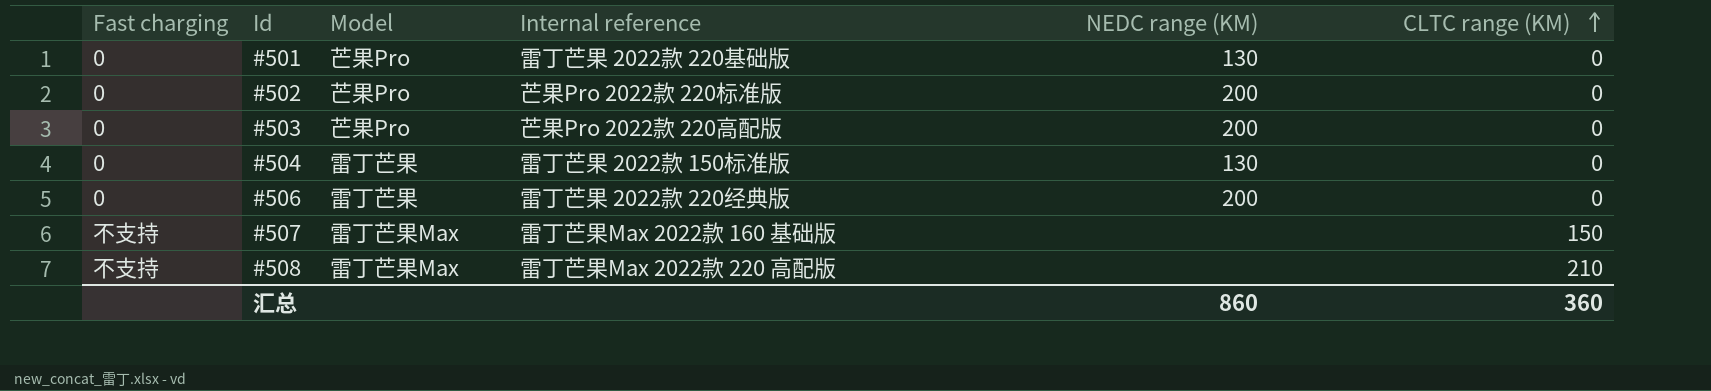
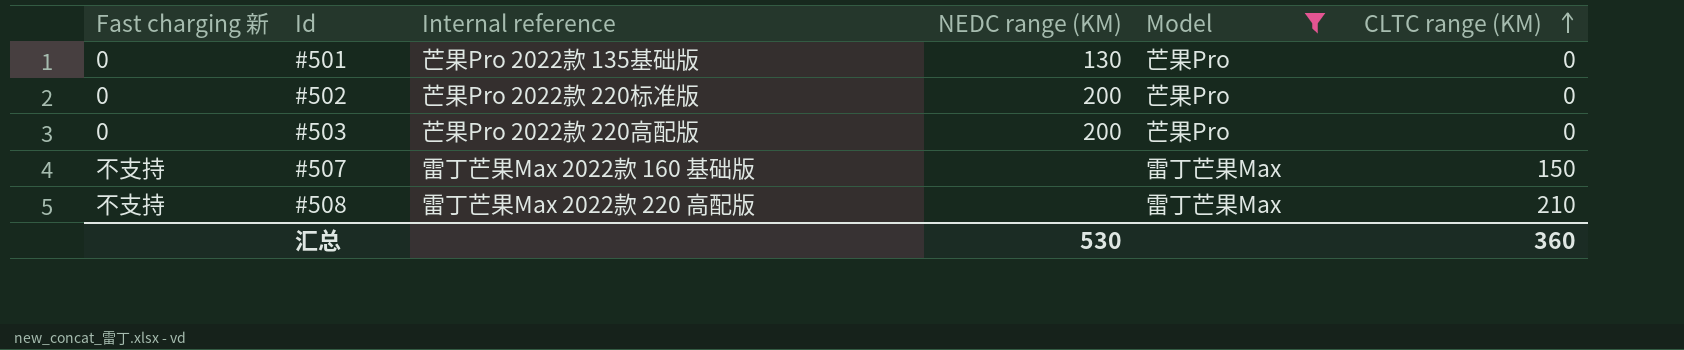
filter: none -> Model != 雷丁芒果
column name: Fast charging -> Fast charging 新
column Model | position: 3 -> 5
#501 | Internal reference: 雷丁芒果 2022款 220基础版 -> 芒果Pro 2022款 135基础版
汇总 | NEDC range (KM): 860 -> 530

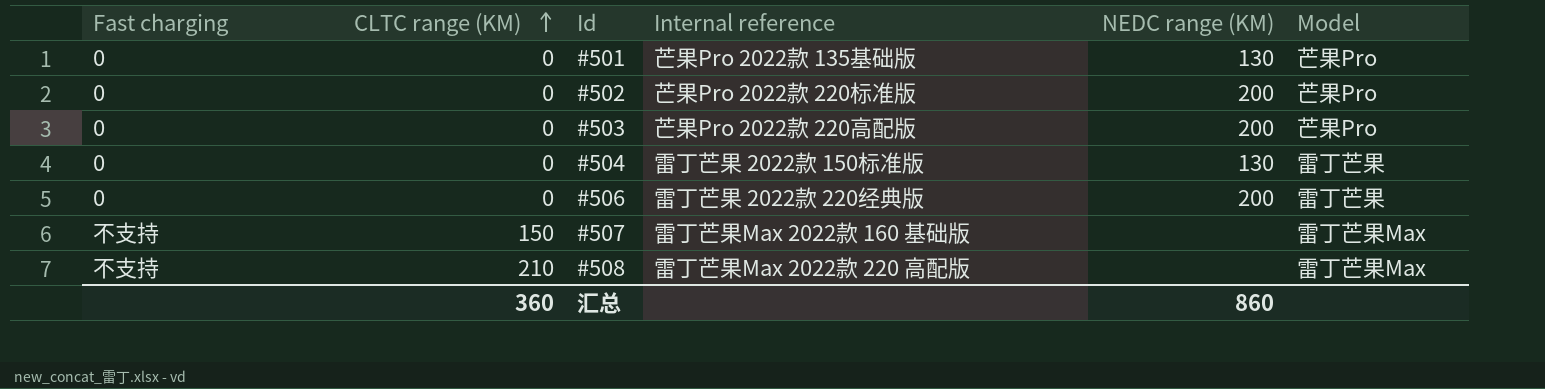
filter: Model != 雷丁芒果 -> none
column name: Fast charging 新 -> Fast charging
column CLTC range (KM) | position: 6 -> 2
汇总 | NEDC range (KM): 530 -> 860

